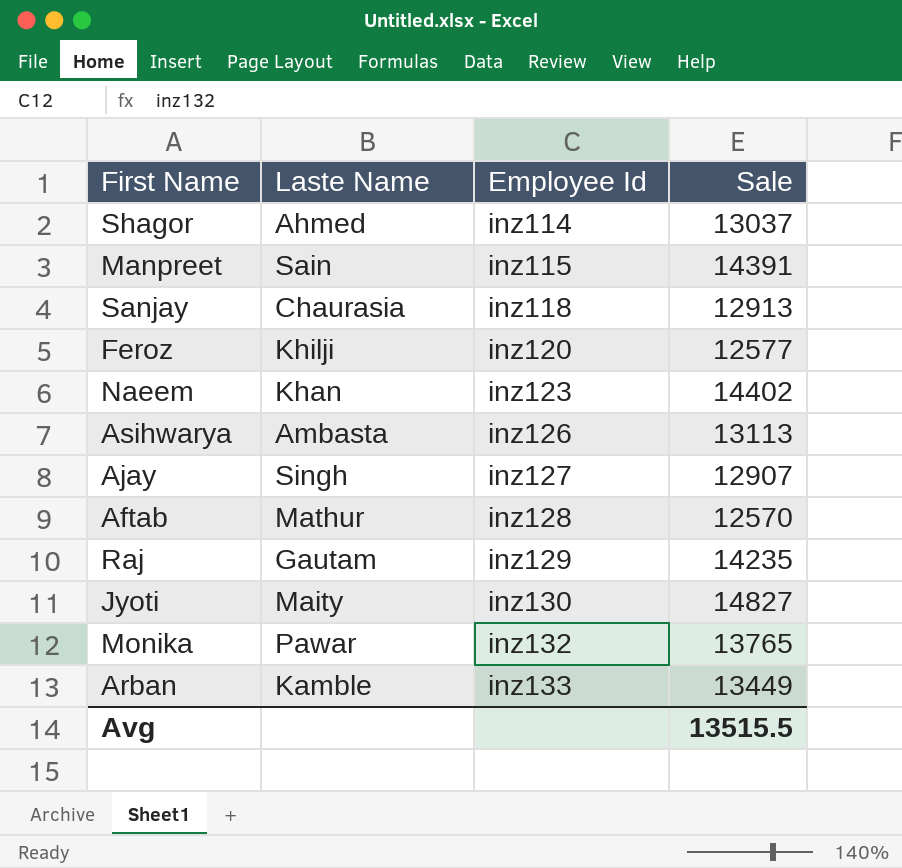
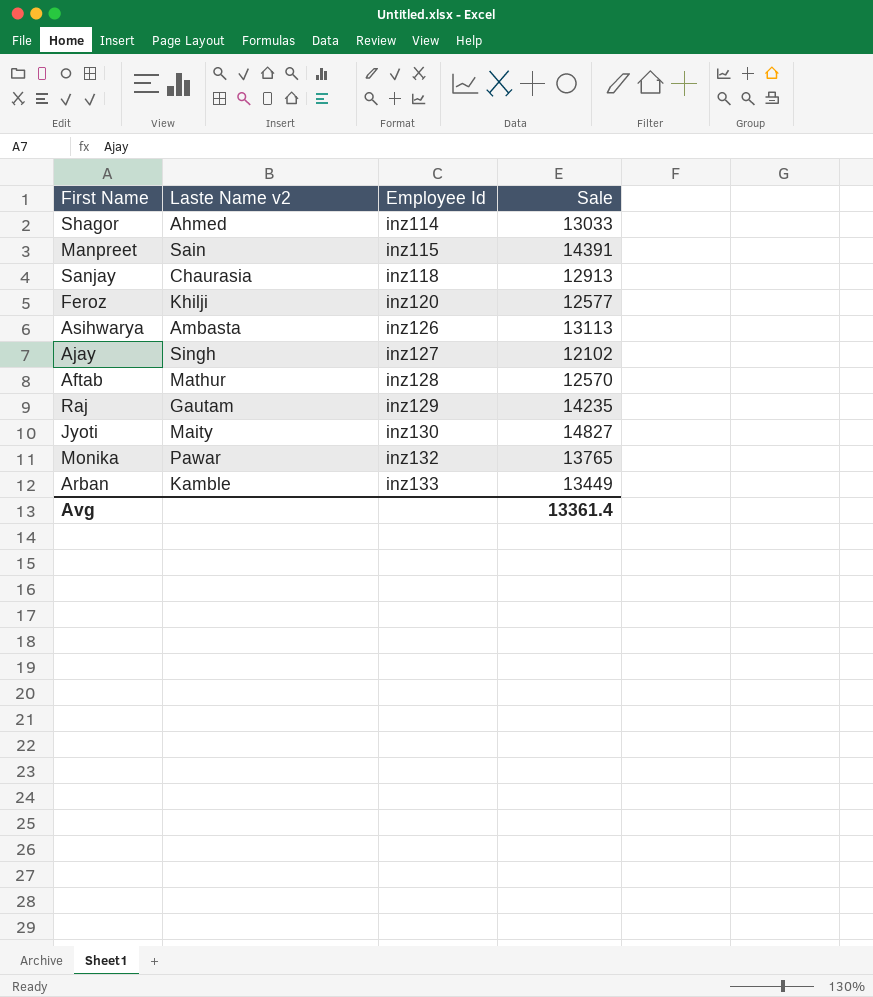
column name: Laste Name -> Laste Name v2
row Naeem: Khan | inz123 | 14402 -> none
Shagor | Sale: 13037 -> 13033
Ajay | Sale: 12907 -> 12102
Avg | Sale: 13515.5 -> 13361.4

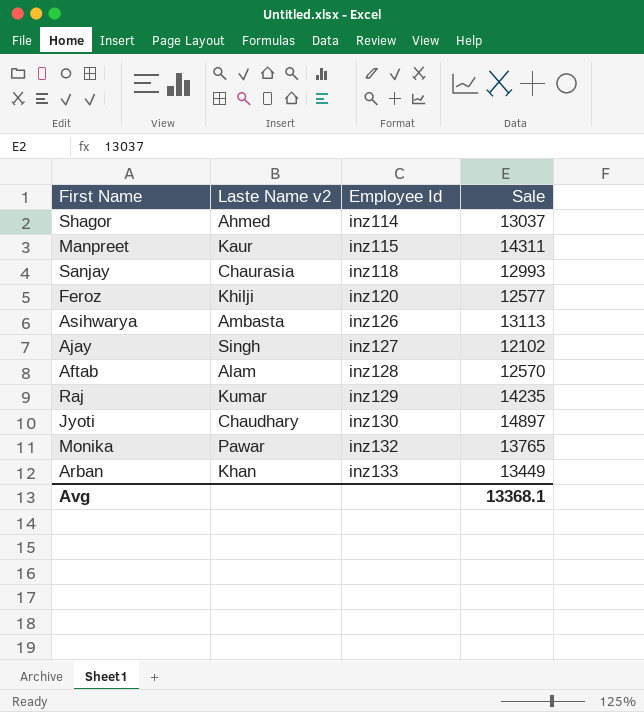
Shagor | Sale: 13033 -> 13037
Manpreet | Laste Name v2: Sain -> Kaur
Manpreet | Sale: 14391 -> 14311
Sanjay | Sale: 12913 -> 12993
Aftab | Laste Name v2: Mathur -> Alam
Raj | Laste Name v2: Gautam -> Kumar
Jyoti | Laste Name v2: Maity -> Chaudhary
Jyoti | Sale: 14827 -> 14897
Arban | Laste Name v2: Kamble -> Khan
Avg | Sale: 13361.4 -> 13368.1

